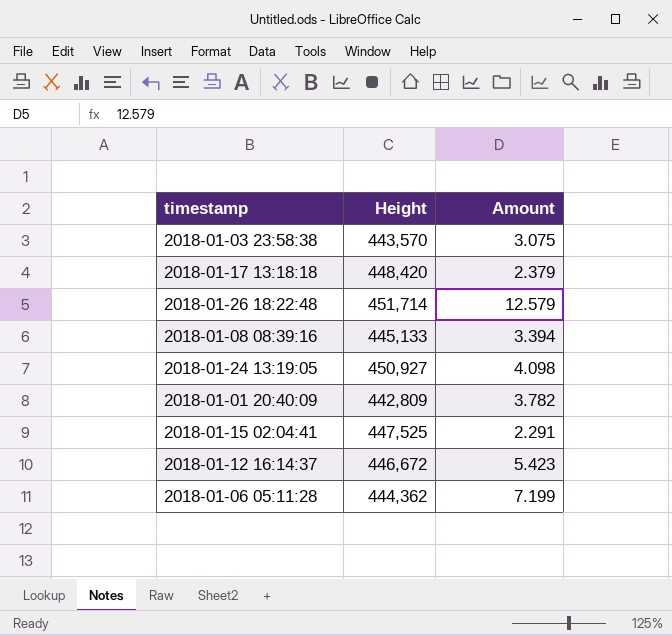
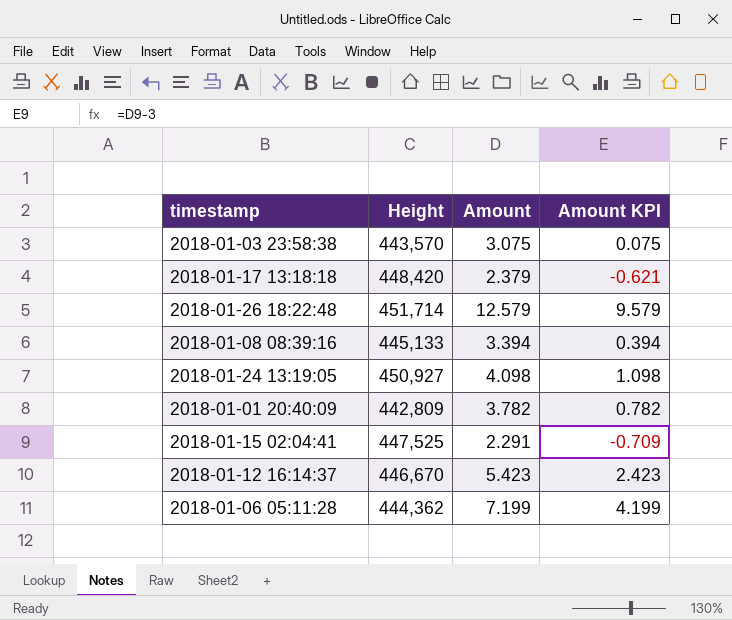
column Amount KPI | formula: none -> [Amount] - 3
2018-01-12 16:14:37 | Height: 446,672 -> 446,670

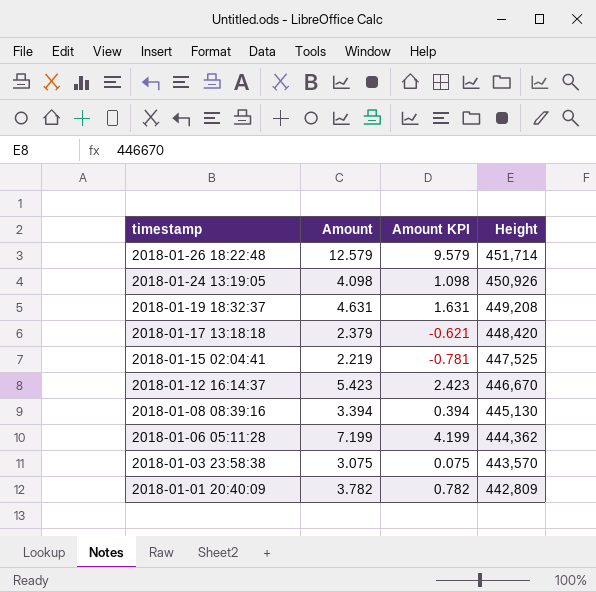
row order: none -> timestamp descending
column Height | position: 2 -> 4
2018-01-24 13:19:05 | Height: 450,927 -> 450,926
row 2018-01-19 18:32:37: none -> 4.631 | 1.631 | 449,208
2018-01-15 02:04:41 | Amount: 2.291 -> 2.219
2018-01-15 02:04:41 | Amount KPI: -0.709 -> -0.781
2018-01-08 08:39:16 | Height: 445,133 -> 445,130

